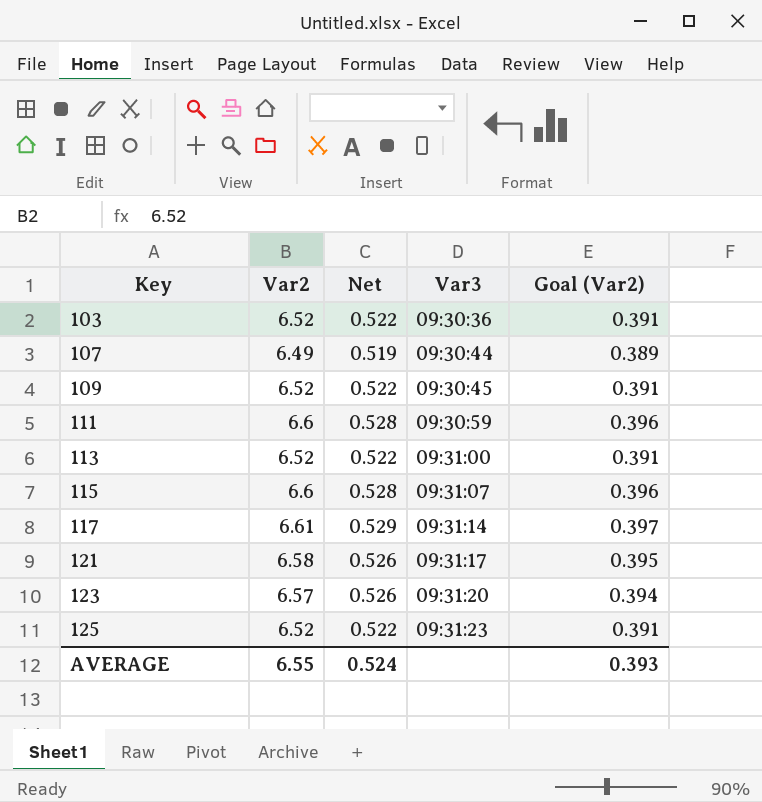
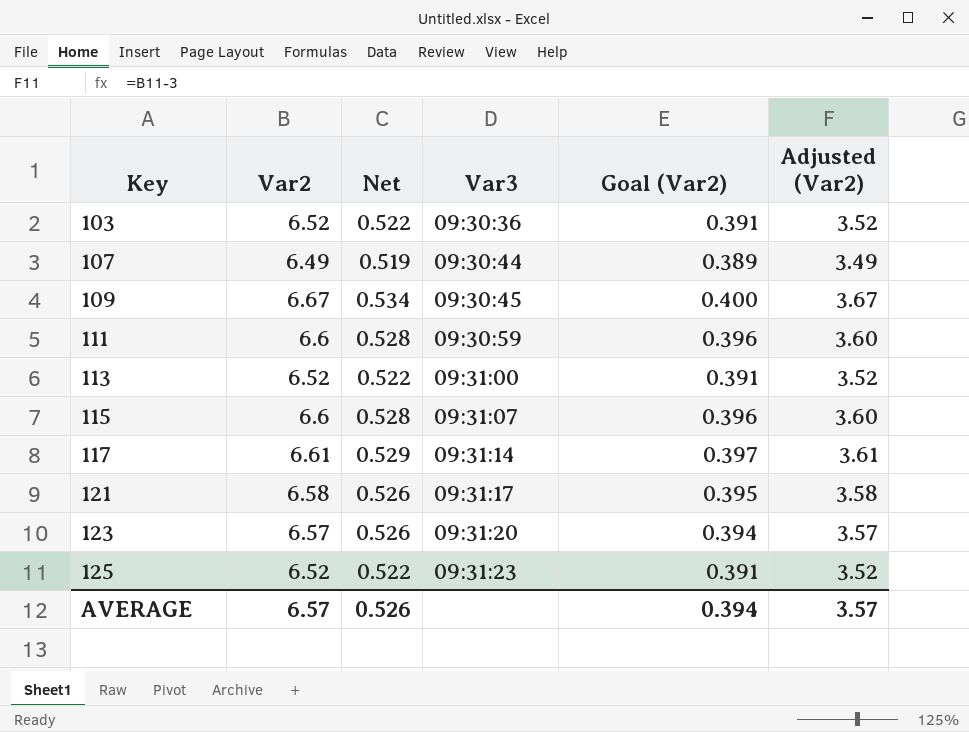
column Adjusted (Var2) | formula: none -> [Var2] - 3
109 | Var2: 6.52 -> 6.67
109 | Net: 0.522 -> 0.534
109 | Goal (Var2): 0.391 -> 0.400
AVERAGE | Var2: 6.55 -> 6.57
AVERAGE | Net: 0.524 -> 0.526
AVERAGE | Goal (Var2): 0.393 -> 0.394

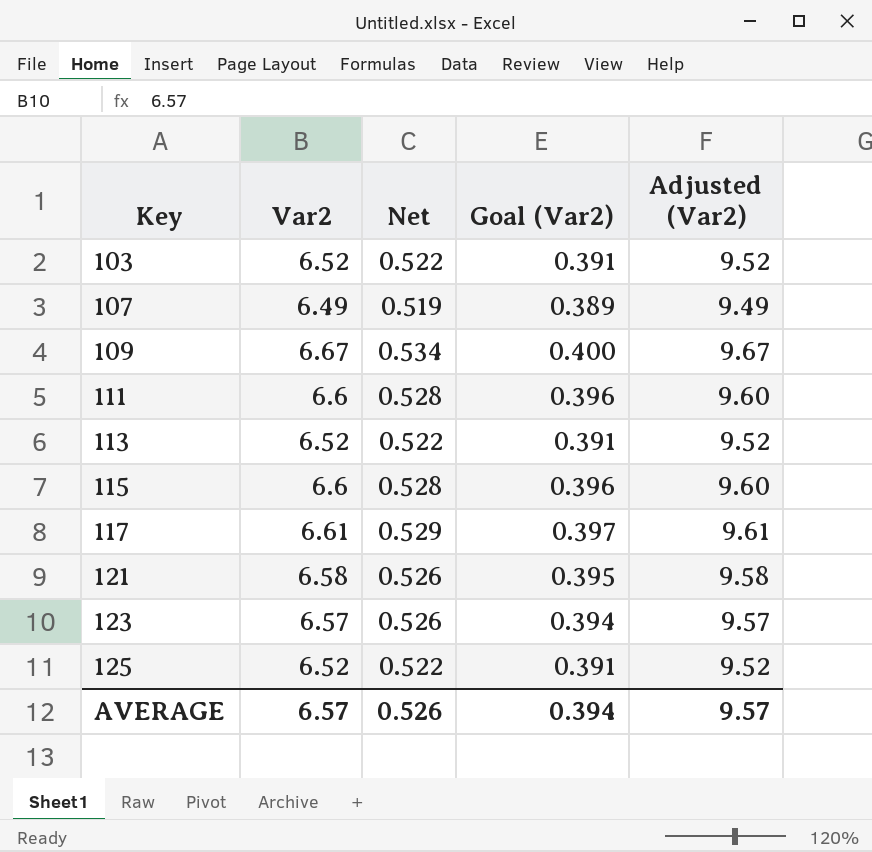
column Var3 | position: 4 -> none
column Adjusted (Var2) | formula: [Var2] - 3 -> [Var2] + 3
AVERAGE | Adjusted (Var2): 3.57 -> 9.57

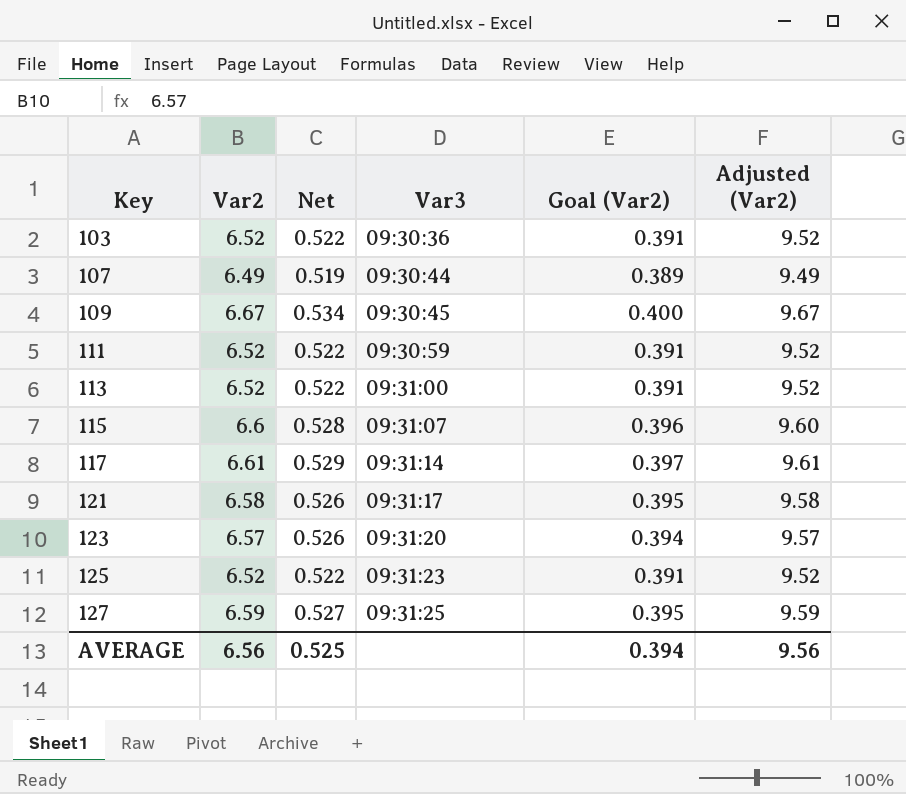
column Var3 | position: none -> 4
111 | Var2: 6.6 -> 6.52
111 | Net: 0.528 -> 0.522
111 | Goal (Var2): 0.396 -> 0.391
111 | Adjusted (Var2): 9.60 -> 9.52
row 127: none -> 6.59 | 0.527 | 09:31:25 | 0.395 | 9.59
AVERAGE | Var2: 6.57 -> 6.56
AVERAGE | Net: 0.526 -> 0.525
AVERAGE | Adjusted (Var2): 9.57 -> 9.56

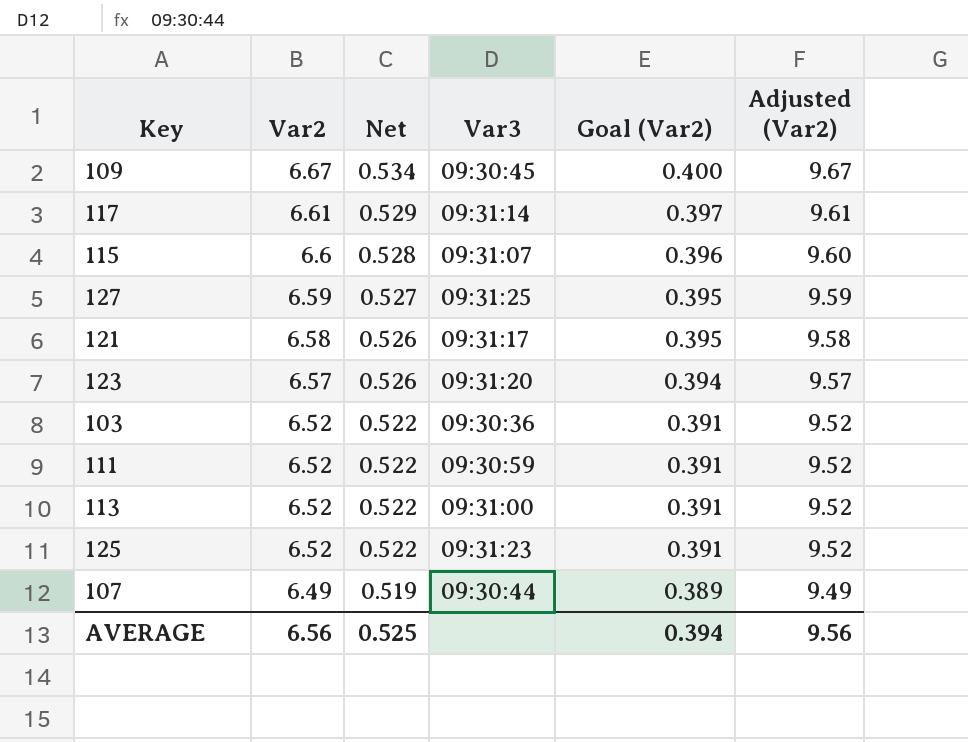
row order: Key ascending -> Var2 descending

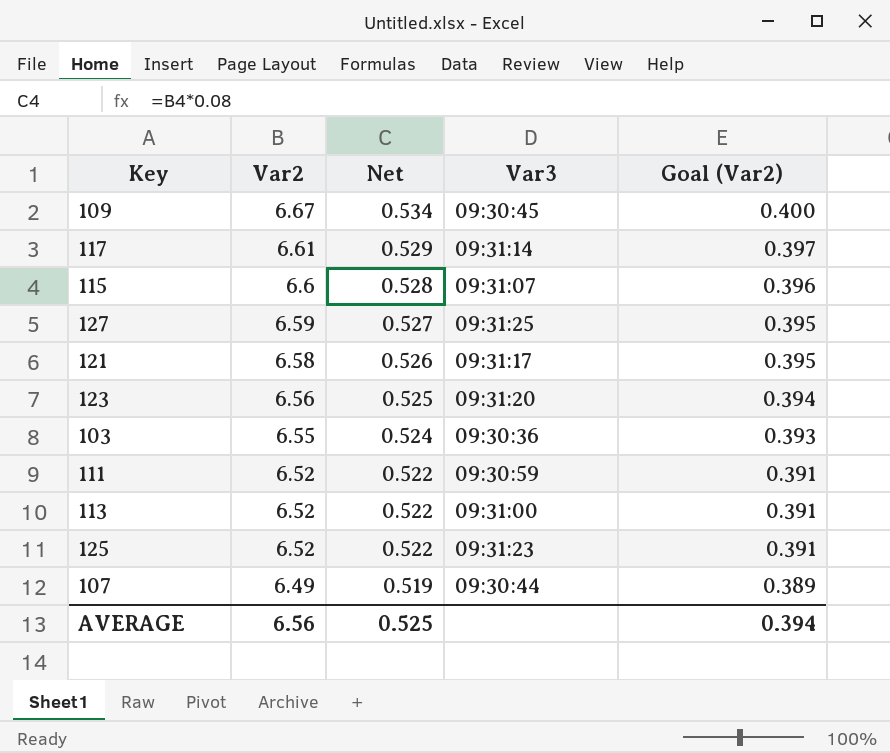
column Adjusted (Var2) | formula: [Var2] + 3 -> none
123 | Var2: 6.57 -> 6.56
123 | Net: 0.526 -> 0.525
103 | Var2: 6.52 -> 6.55
103 | Net: 0.522 -> 0.524
103 | Goal (Var2): 0.391 -> 0.393

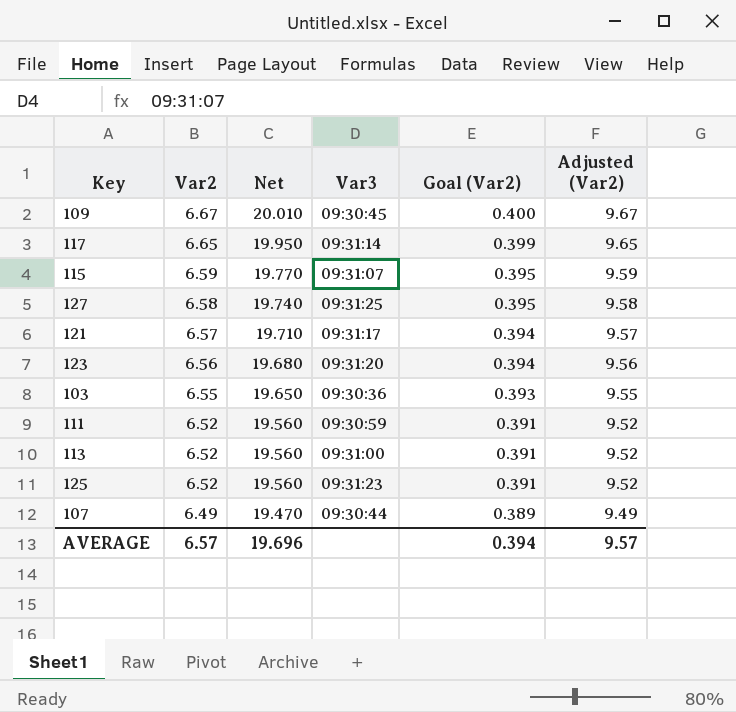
column Net | formula: [Var2] * 0.08 -> [Var2] * 3
column Adjusted (Var2) | formula: none -> [Var2] + 3
117 | Var2: 6.61 -> 6.65
117 | Goal (Var2): 0.397 -> 0.399
115 | Var2: 6.6 -> 6.59
115 | Goal (Var2): 0.396 -> 0.395
127 | Var2: 6.59 -> 6.58
121 | Var2: 6.58 -> 6.57
121 | Goal (Var2): 0.395 -> 0.394
AVERAGE | Var2: 6.56 -> 6.57
AVERAGE | Net: 0.525 -> 19.696

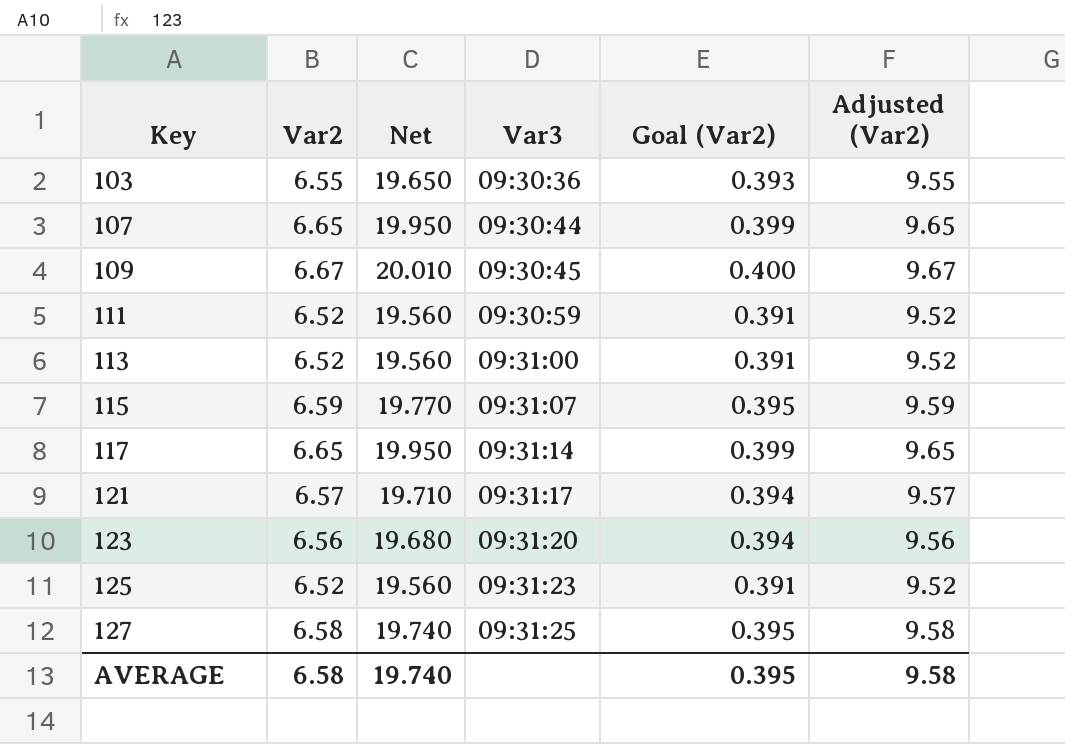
row order: Var2 descending -> Key ascending
107 | Var2: 6.49 -> 6.65
107 | Net: 19.470 -> 19.950
107 | Goal (Var2): 0.389 -> 0.399
107 | Adjusted (Var2): 9.49 -> 9.65
AVERAGE | Var2: 6.57 -> 6.58
AVERAGE | Net: 19.696 -> 19.740
AVERAGE | Goal (Var2): 0.394 -> 0.395
AVERAGE | Adjusted (Var2): 9.57 -> 9.58

